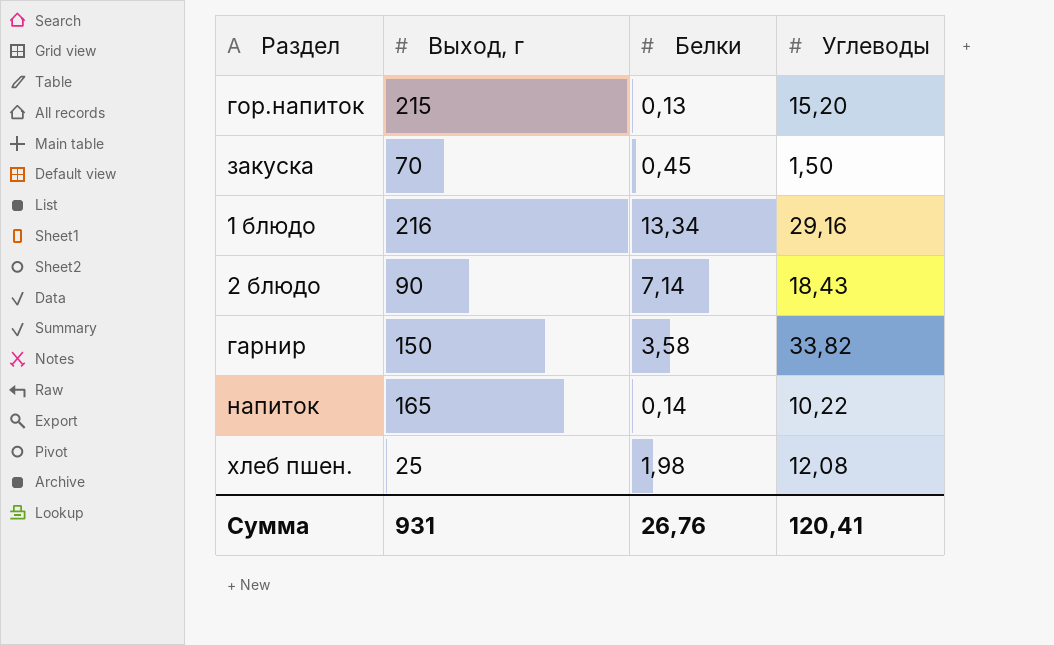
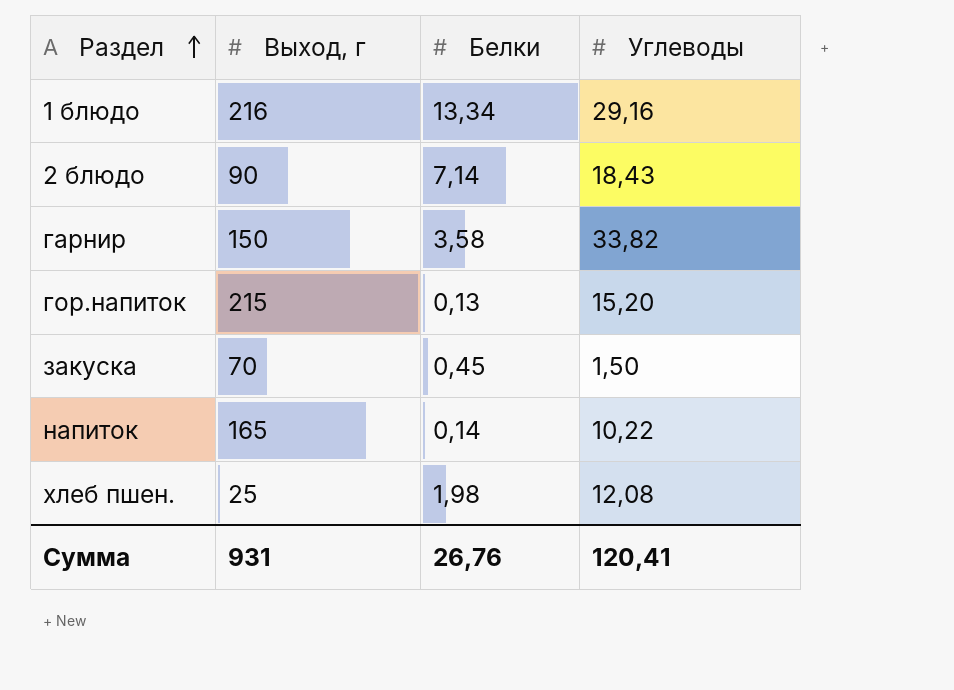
row order: none -> Раздел ascending

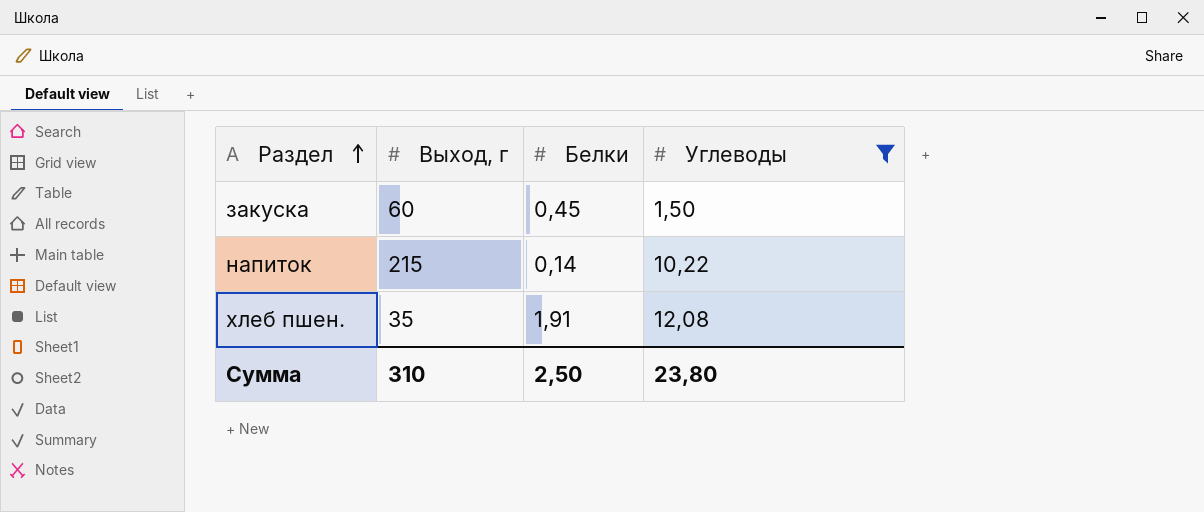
filter: none -> Углеводы <= 12,08
закуска | Выход, г: 70 -> 60
напиток | Выход, г: 165 -> 215
хлеб пшен. | Выход, г: 25 -> 35
хлеб пшен. | Белки: 1,98 -> 1,91
Сумма | Выход, г: 931 -> 310
Сумма | Белки: 26,76 -> 2,50
Сумма | Углеводы: 120,41 -> 23,80

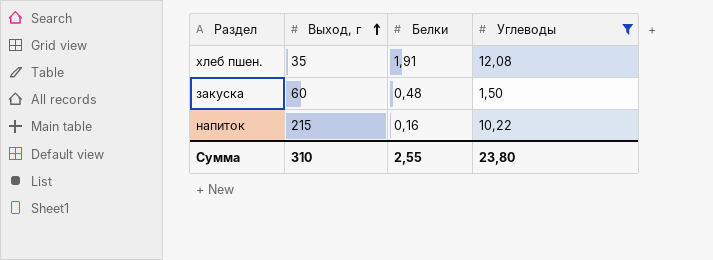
row order: Раздел ascending -> Выход, г ascending
закуска | Белки: 0,45 -> 0,48
напиток | Белки: 0,14 -> 0,16
Сумма | Белки: 2,50 -> 2,55

